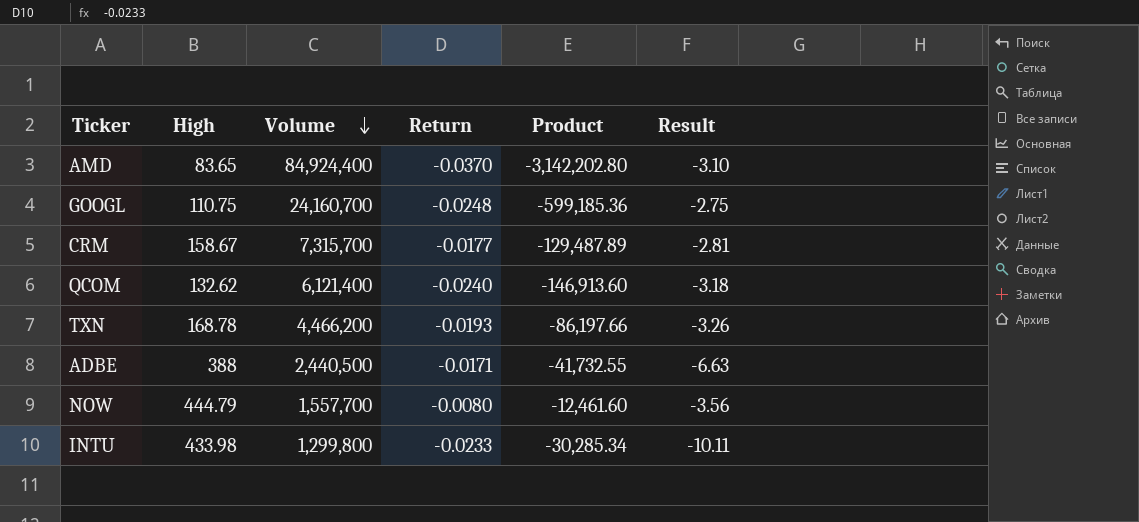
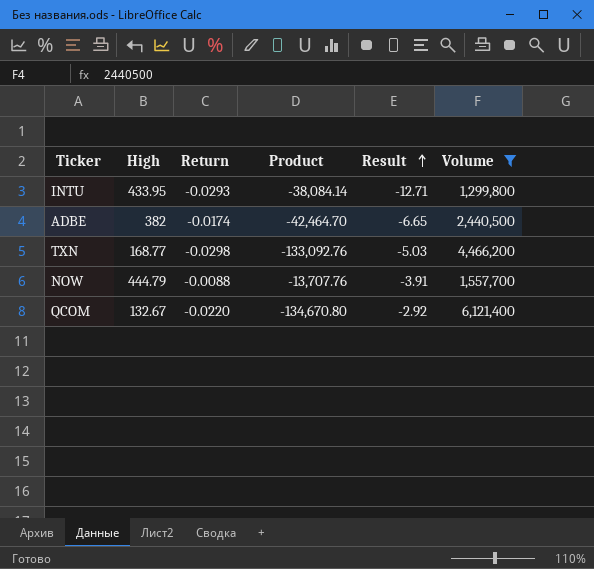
filter: none -> Volume <= 6,121,400
row order: Volume descending -> Result ascending
column Volume | position: 3 -> 6
INTU | High: 433.98 -> 433.95
INTU | Return: -0.0233 -> -0.0293
INTU | Product: -30,285.34 -> -38,084.14
INTU | Result: -10.11 -> -12.71
ADBE | High: 388 -> 382
ADBE | Return: -0.0171 -> -0.0174
ADBE | Product: -41,732.55 -> -42,464.70
ADBE | Result: -6.63 -> -6.65
TXN | High: 168.78 -> 168.77
TXN | Return: -0.0193 -> -0.0298
TXN | Product: -86,197.66 -> -133,092.76
TXN | Result: -3.26 -> -5.03
NOW | Return: -0.0080 -> -0.0088
NOW | Product: -12,461.60 -> -13,707.76
NOW | Result: -3.56 -> -3.91
QCOM | High: 132.62 -> 132.67
QCOM | Return: -0.0240 -> -0.0220
QCOM | Product: -146,913.60 -> -134,670.80
QCOM | Result: -3.18 -> -2.92

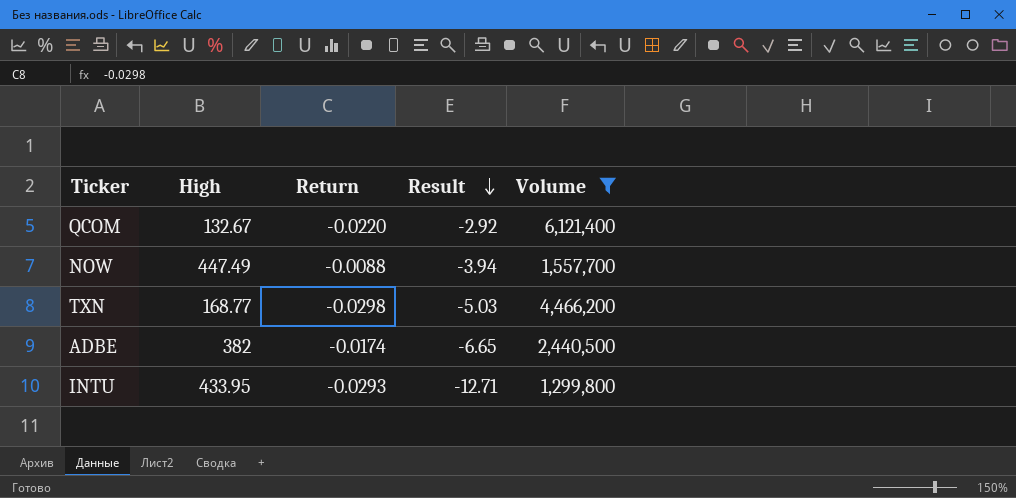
row order: Result ascending -> Result descending
column Product | formula: [Return] * [Volume] -> none
NOW | High: 444.79 -> 447.49
NOW | Result: -3.91 -> -3.94

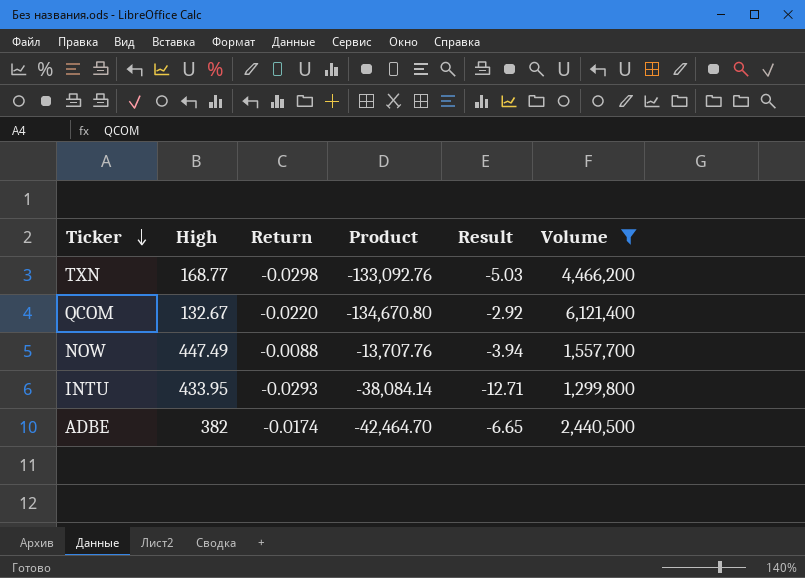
row order: Result descending -> Ticker descending
column Product | formula: none -> [Return] * [Volume]

